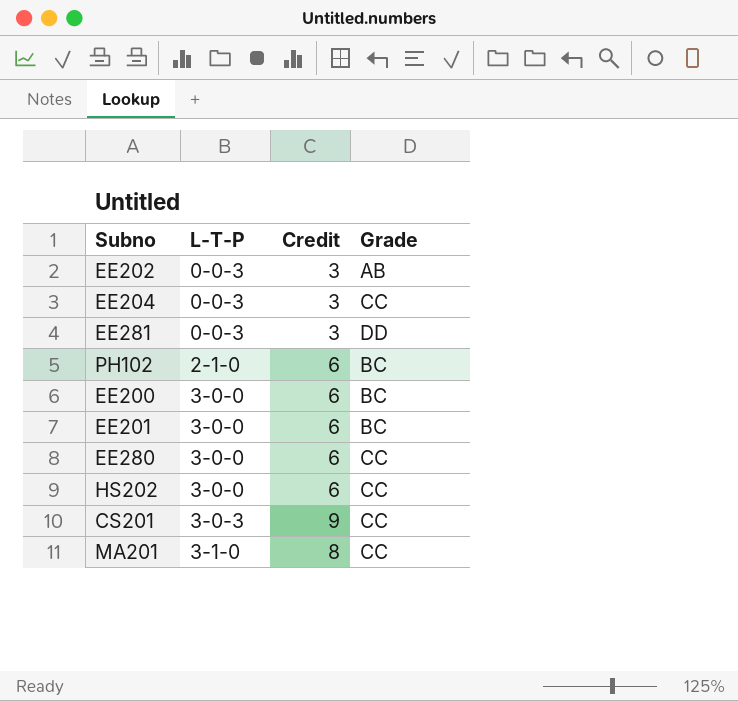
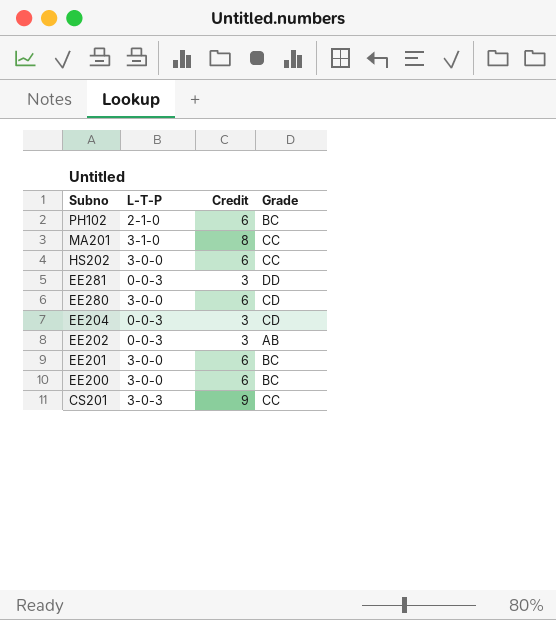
row order: L-T-P ascending -> Subno descending
EE280 | Grade: CC -> CD
EE204 | Grade: CC -> CD

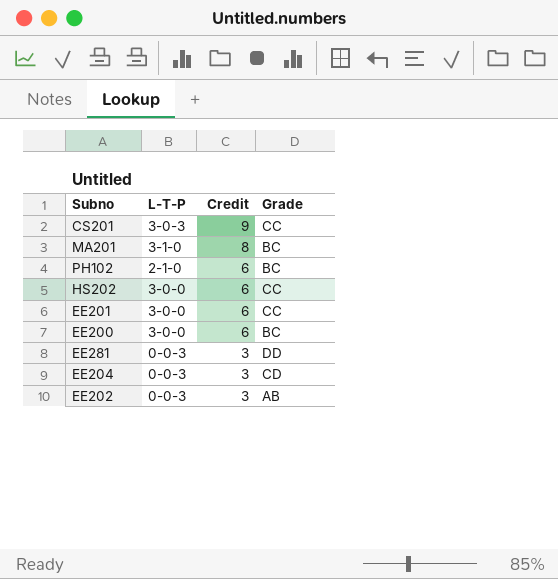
row order: Subno descending -> Credit descending
row EE280: 3-0-0 | 6 | CD -> none
MA201 | Grade: CC -> BC
EE201 | Grade: BC -> CC

